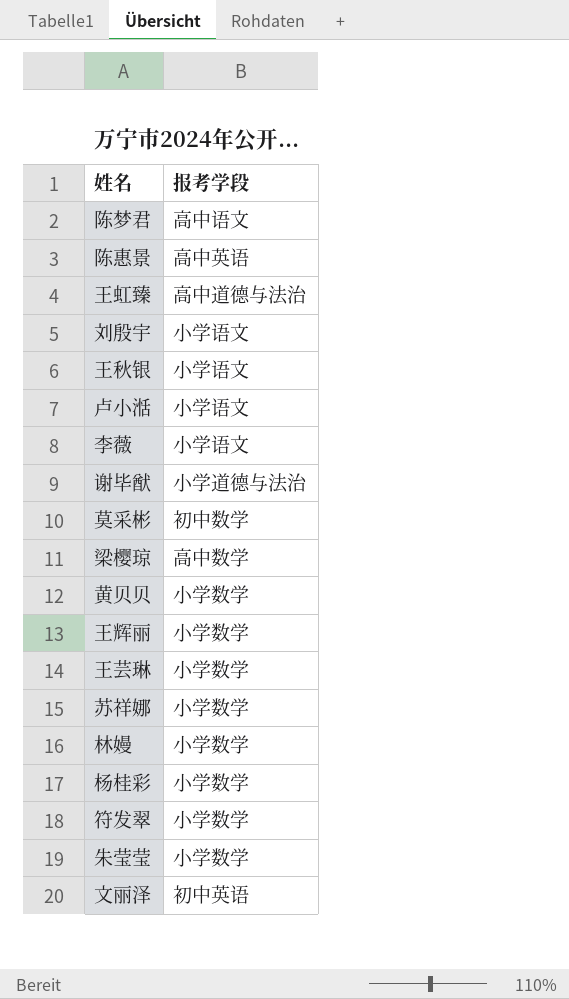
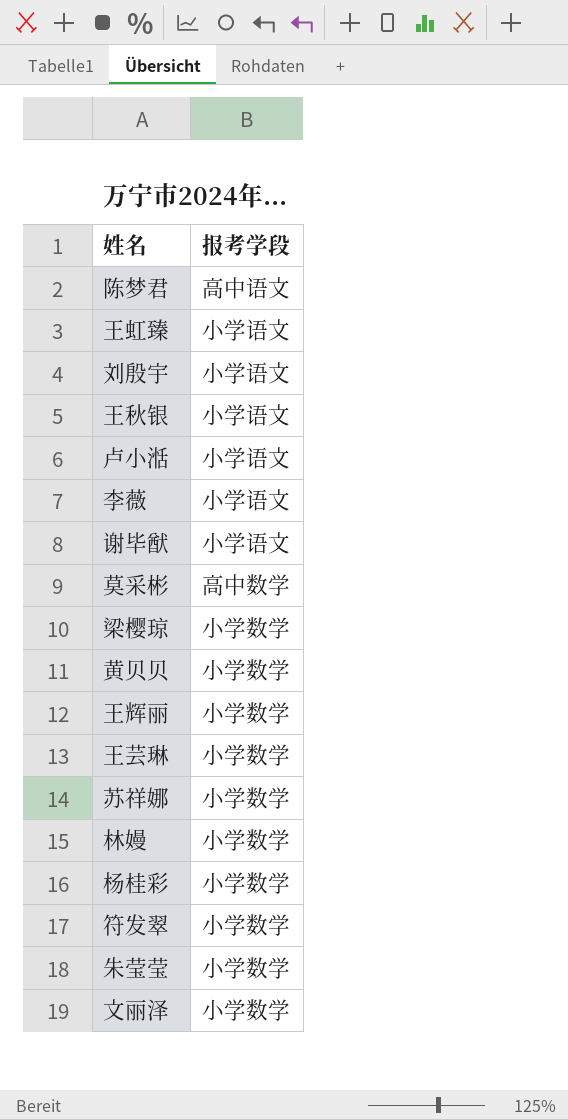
row 陈惠景: 高中英语 -> none
王虹臻 | 报考学段: 高中道德与法治 -> 小学语文
谢毕猷 | 报考学段: 小学道德与法治 -> 小学语文
莫采彬 | 报考学段: 初中数学 -> 高中数学
梁樱琼 | 报考学段: 高中数学 -> 小学数学
文丽泽 | 报考学段: 初中英语 -> 小学数学

